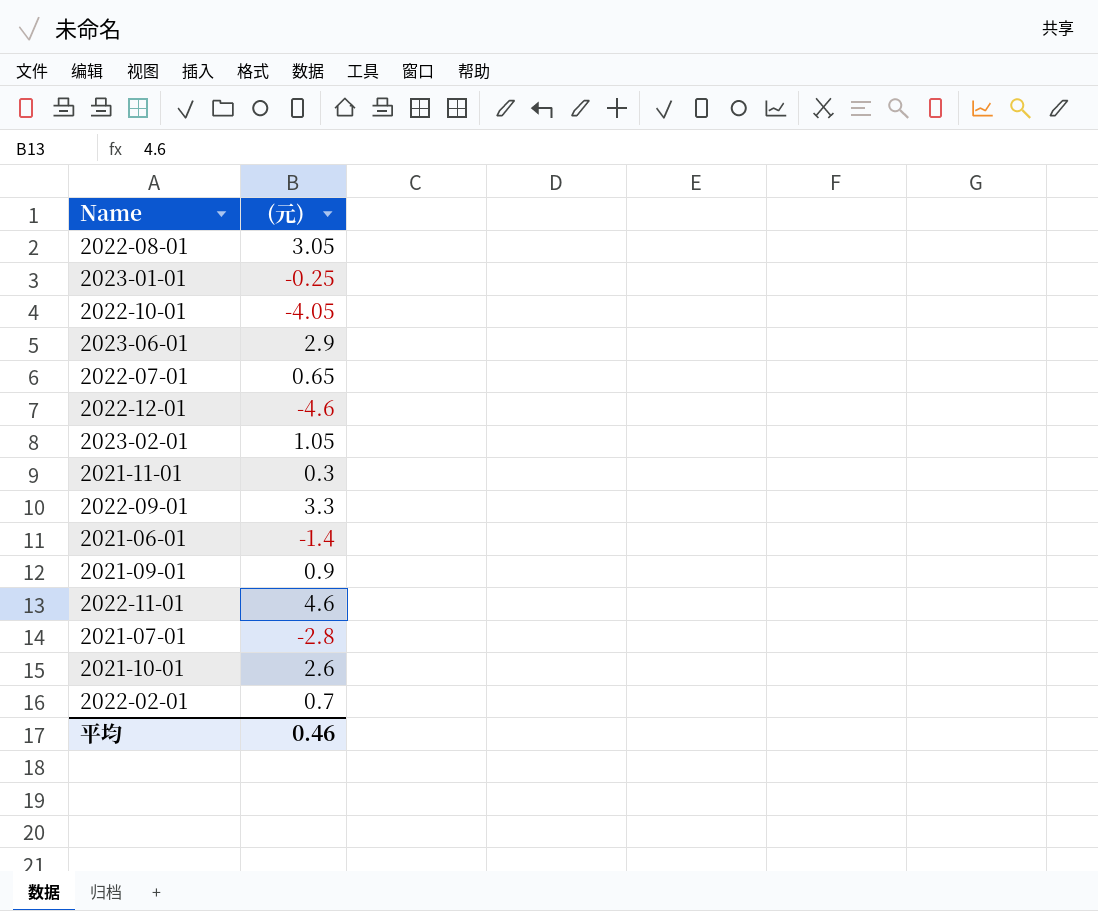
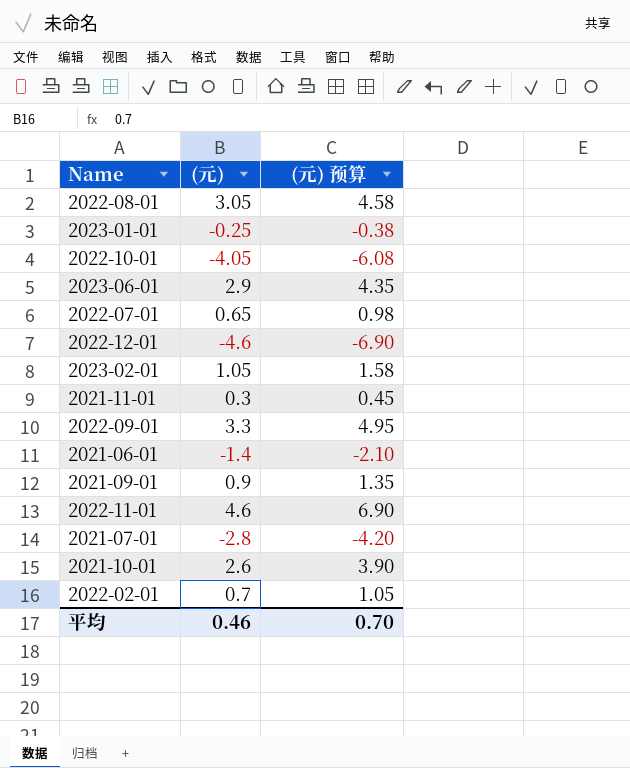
column (元) 预算 | formula: none -> [(元)] * 1.5

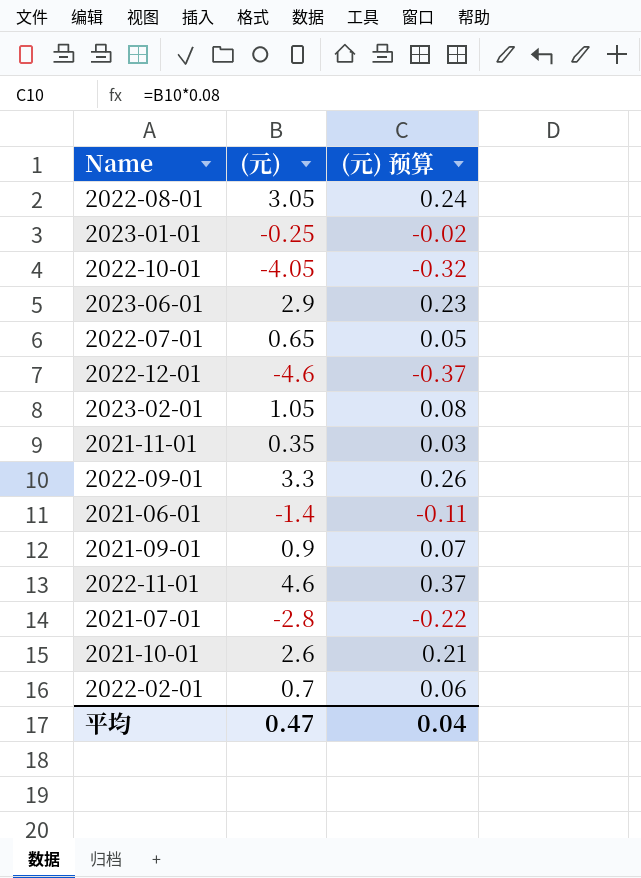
column (元) 预算 | formula: [(元)] * 1.5 -> [(元)] * 0.08
2021-11-01 | (元): 0.3 -> 0.35
平均 | (元): 0.46 -> 0.47
平均 | (元) 预算: 0.70 -> 0.04

